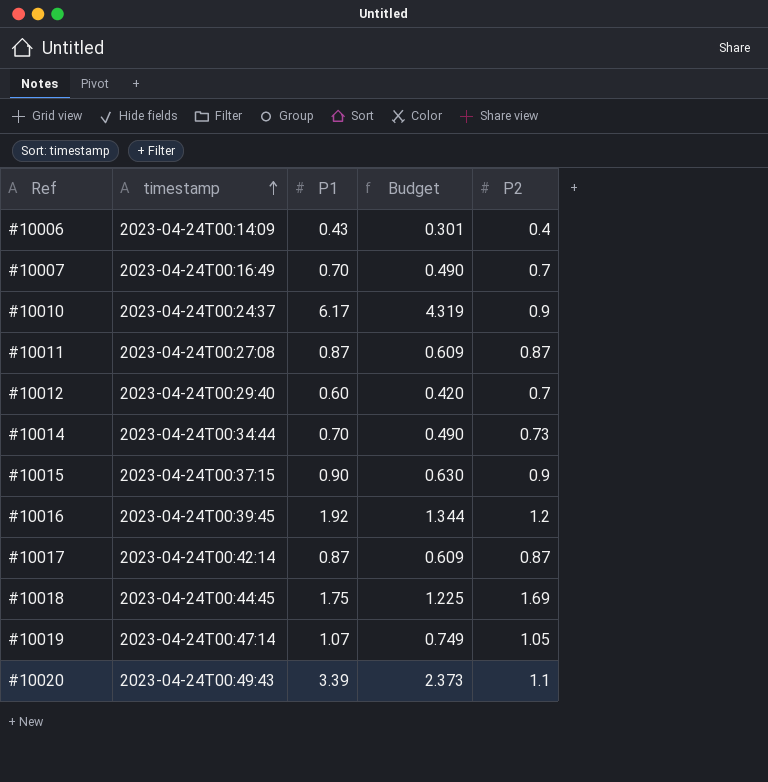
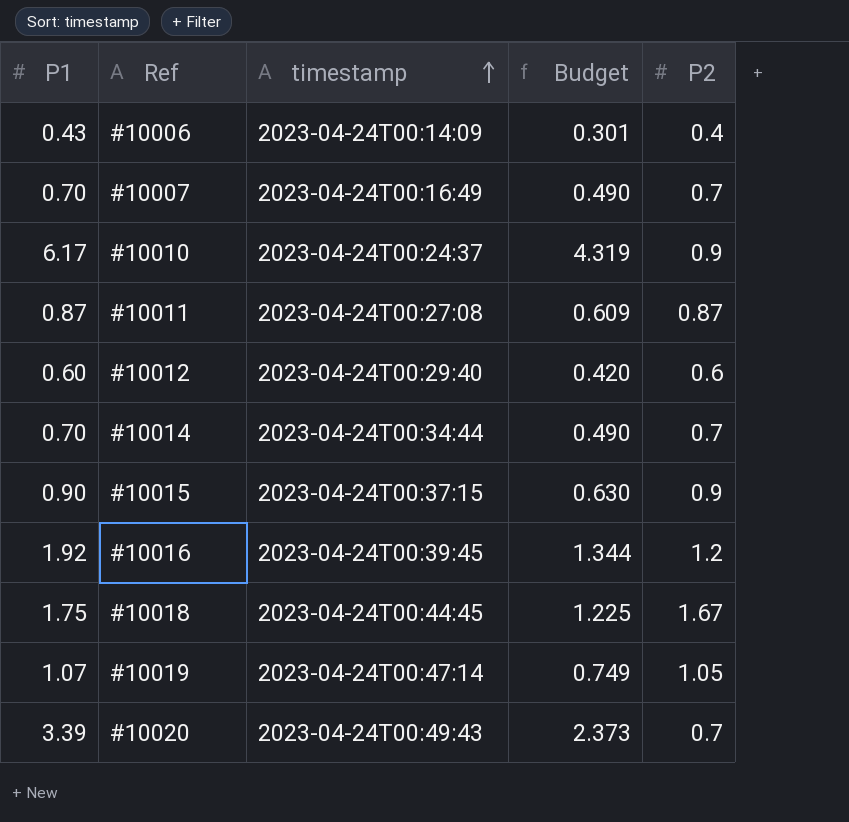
column P1 | position: 3 -> 1
row #10017: 2023-04-24T00:42:14 | 0.87 | 0.609 | 0.87 -> none
#10012 | P2: 0.7 -> 0.6
#10014 | P2: 0.73 -> 0.7
#10018 | P2: 1.69 -> 1.67
#10020 | P2: 1.1 -> 0.7

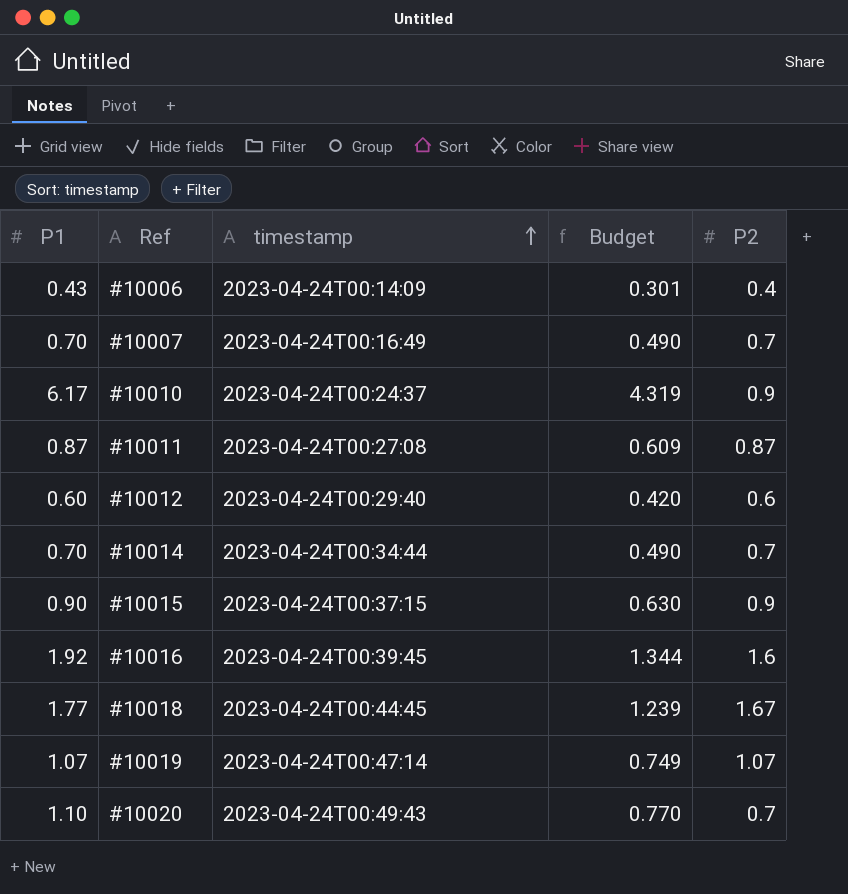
#10016 | P2: 1.2 -> 1.6
#10018 | P1: 1.75 -> 1.77
#10018 | Budget: 1.225 -> 1.239
#10019 | P2: 1.05 -> 1.07
#10020 | P1: 3.39 -> 1.10
#10020 | Budget: 2.373 -> 0.770

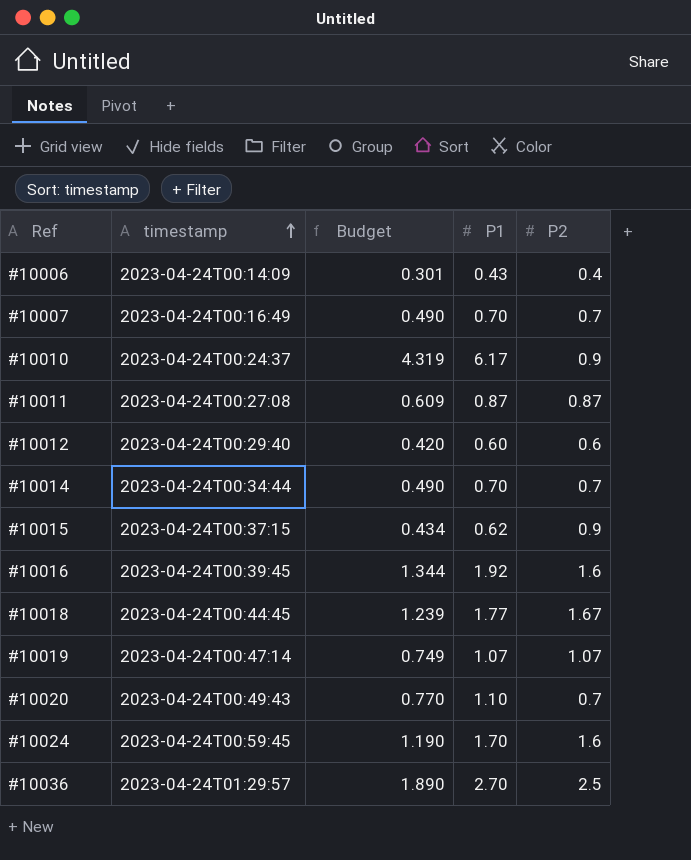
column P1 | position: 1 -> 4
#10015 | Budget: 0.630 -> 0.434
#10015 | P1: 0.90 -> 0.62
row #10024: none -> 2023-04-24T00:59:45 | 1.190 | 1.70 | 1.6
row #10036: none -> 2023-04-24T01:29:57 | 1.890 | 2.70 | 2.5

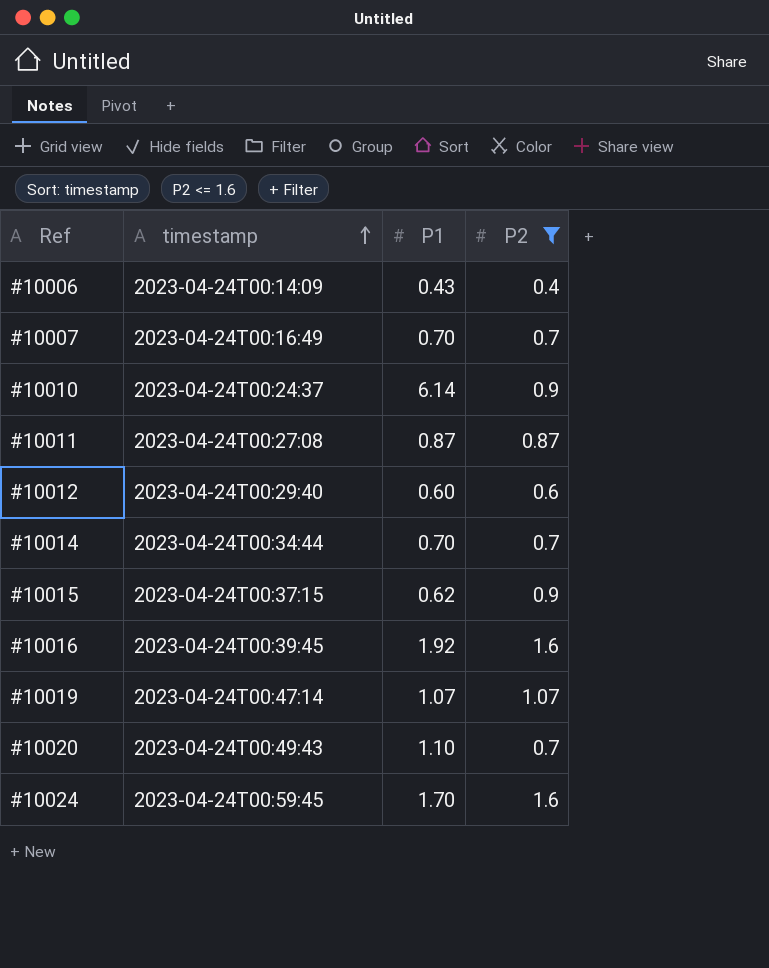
filter: none -> P2 <= 1.6
column Budget | formula: [P1] * 0.7 -> none
#10010 | P1: 6.17 -> 6.14

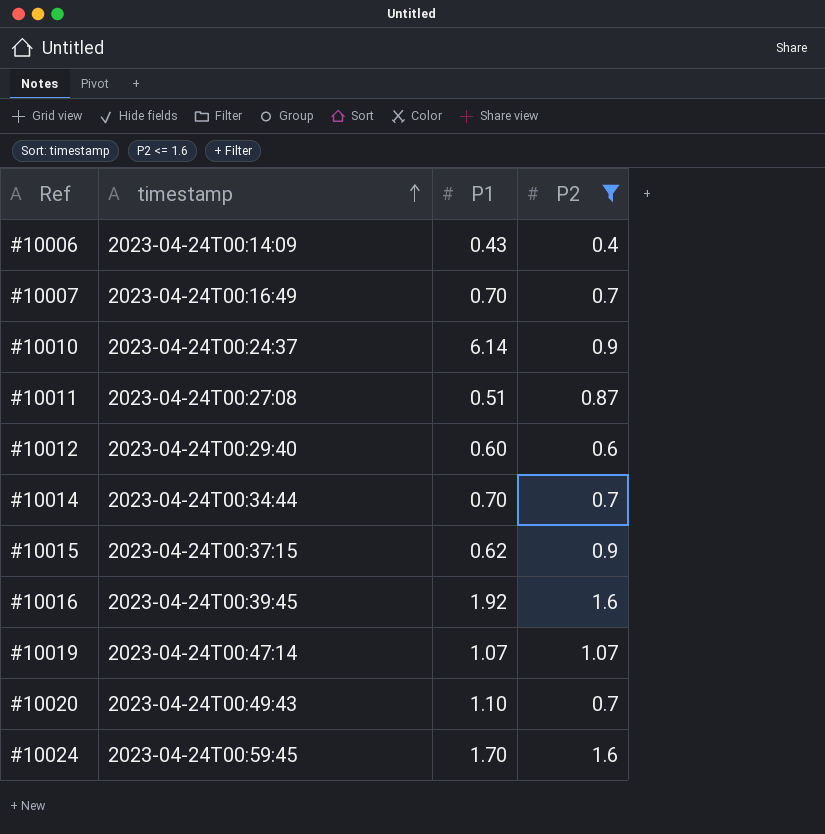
#10011 | P1: 0.87 -> 0.51

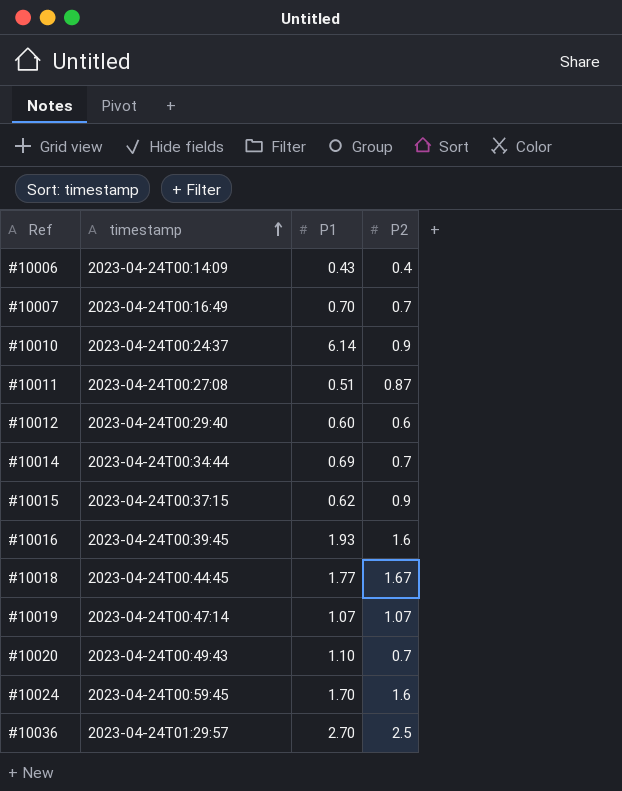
filter: P2 <= 1.6 -> none
#10014 | P1: 0.70 -> 0.69
#10016 | P1: 1.92 -> 1.93

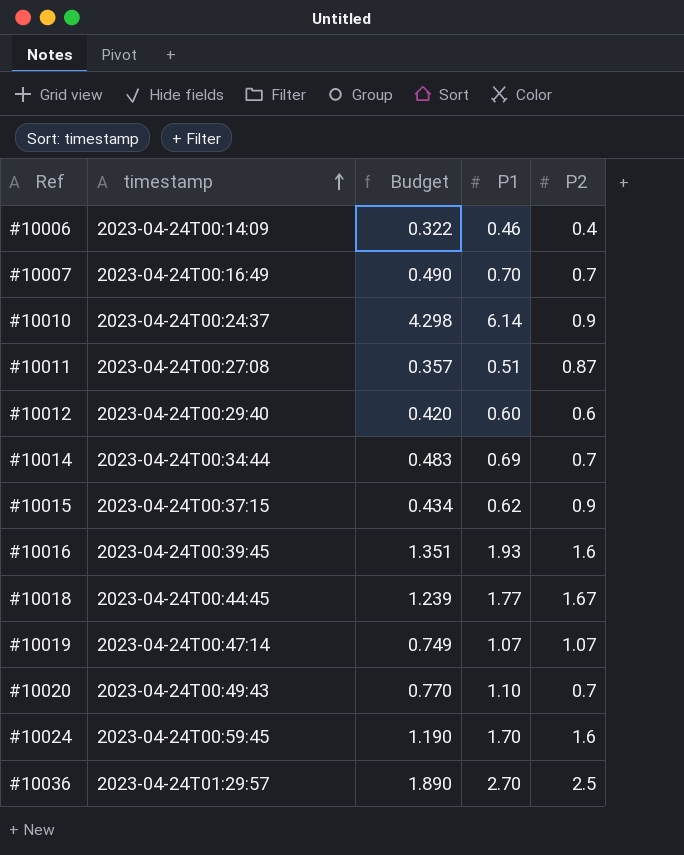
column Budget | formula: none -> [P1] * 0.7
#10006 | P1: 0.43 -> 0.46

